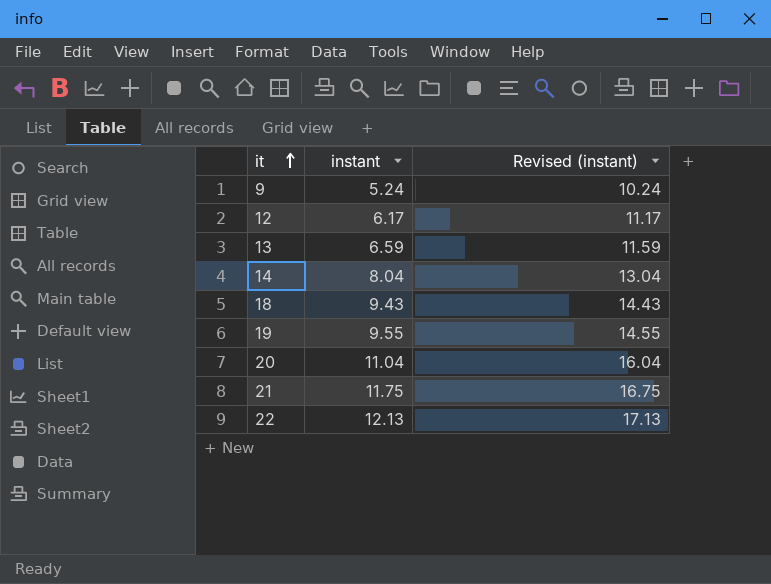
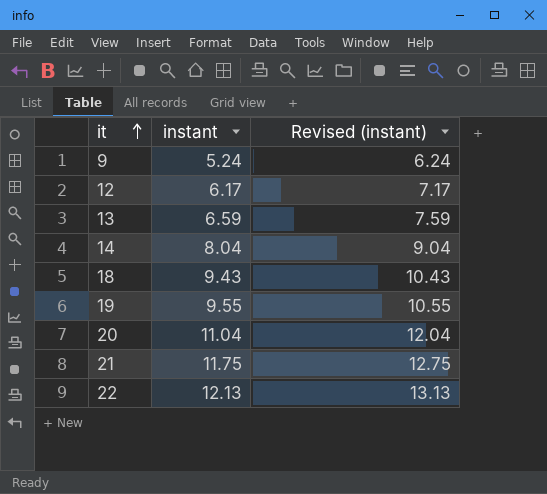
column Revised (instant) | formula: [instant] + 5 -> [instant] + 1

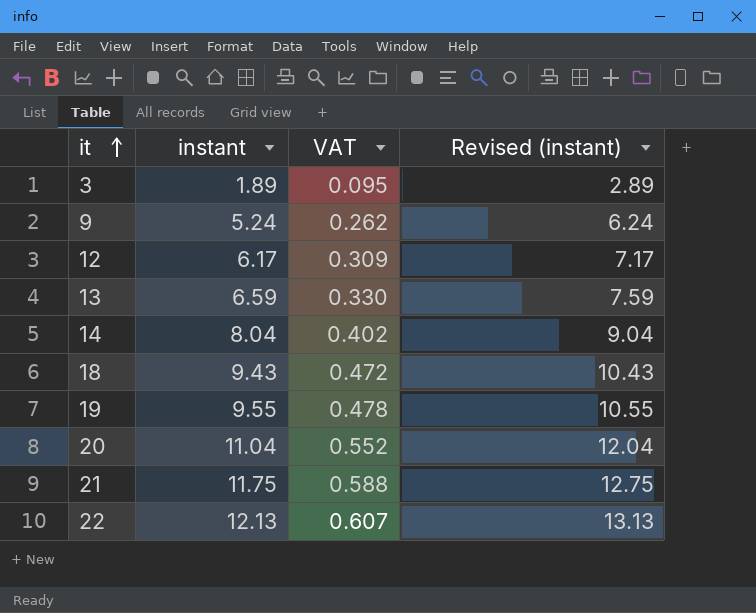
column VAT | formula: none -> [instant] * 0.05
row 3: none -> 1.89 | 0.095 | 2.89

